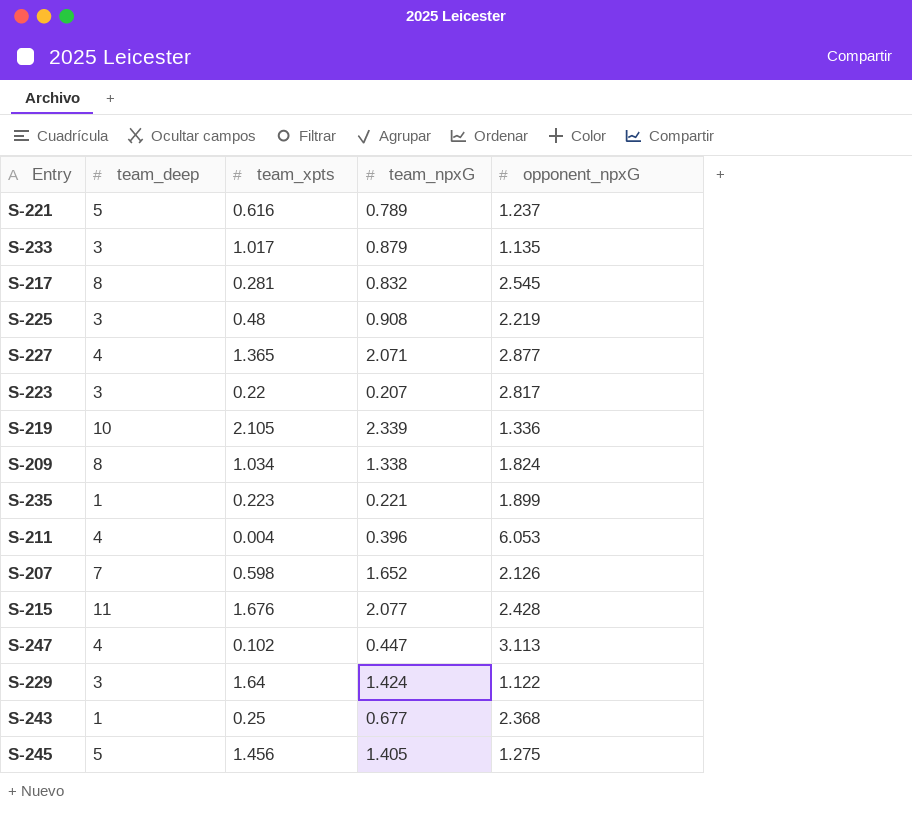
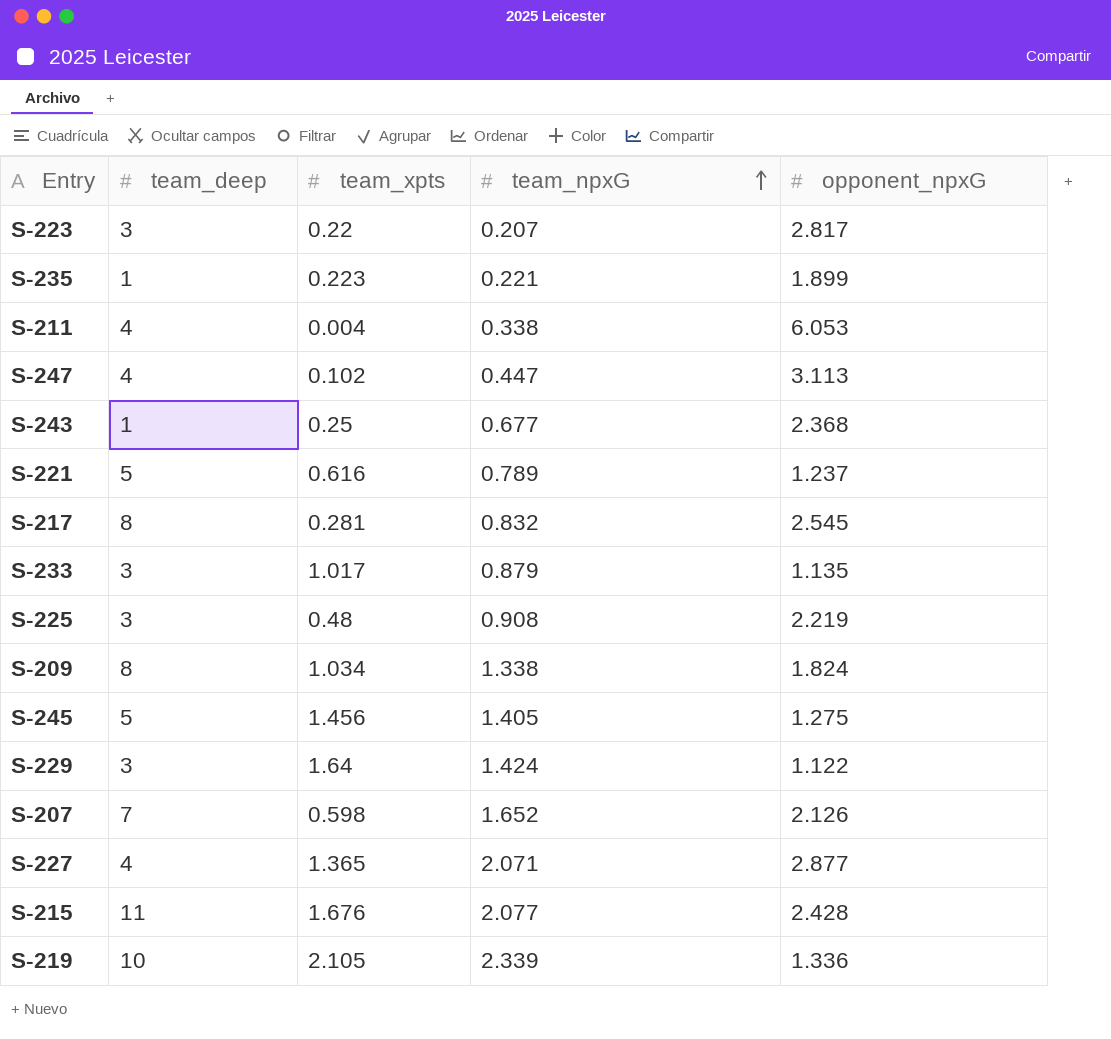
row order: none -> team_npxG ascending
S-211 | team_npxG: 0.396 -> 0.338

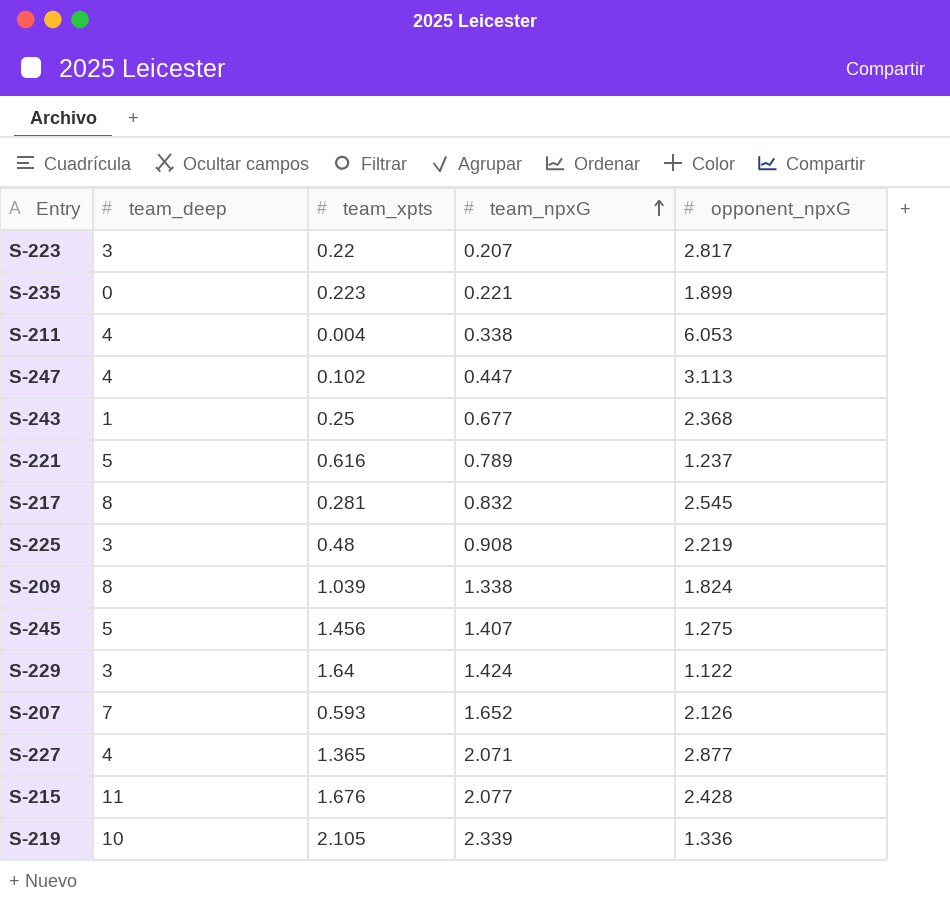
row S-233: 3 | 1.017 | 0.879 | 1.135 -> none
S-235 | team_deep: 1 -> 0
S-209 | team_xpts: 1.034 -> 1.039
S-245 | team_npxG: 1.405 -> 1.407
S-207 | team_xpts: 0.598 -> 0.593

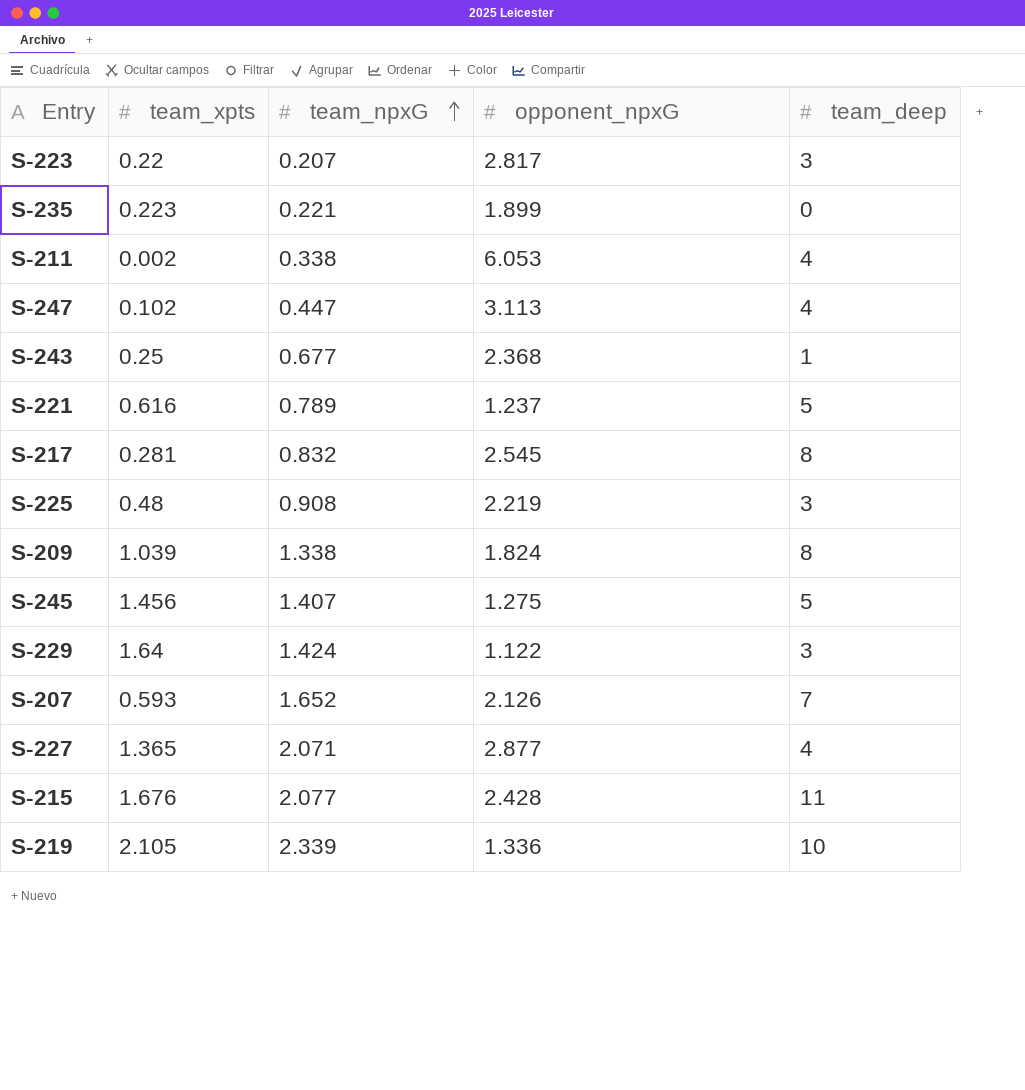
column team_deep | position: 2 -> 5
S-211 | team_xpts: 0.004 -> 0.002

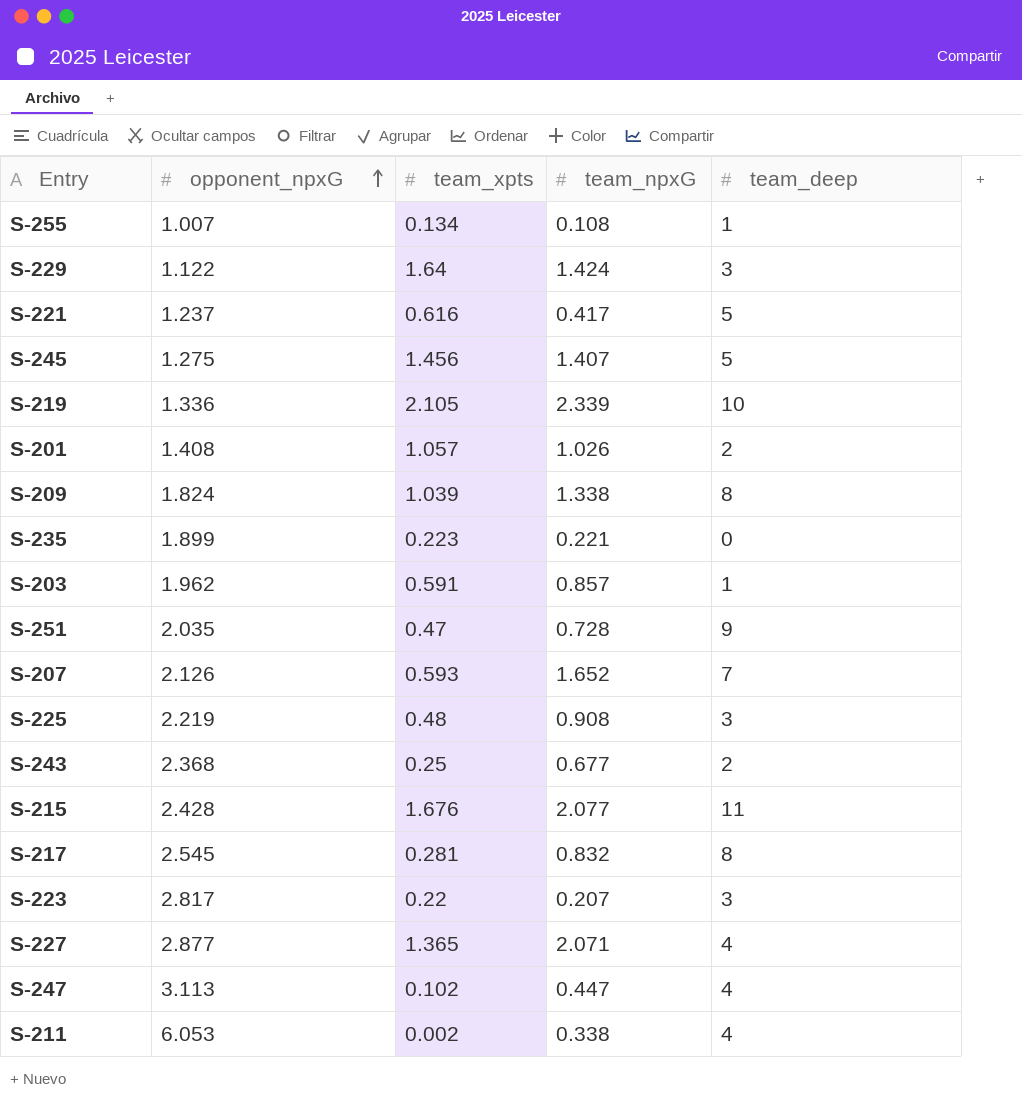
row order: team_npxG ascending -> opponent_npxG ascending
column opponent_npxG | position: 4 -> 2
row S-255: none -> 1.007 | 0.134 | 0.108 | 1
S-221 | team_npxG: 0.789 -> 0.417
row S-201: none -> 1.408 | 1.057 | 1.026 | 2
row S-203: none -> 1.962 | 0.591 | 0.857 | 1
row S-251: none -> 2.035 | 0.47 | 0.728 | 9
S-243 | team_deep: 1 -> 2

